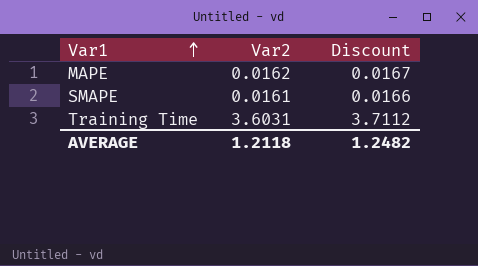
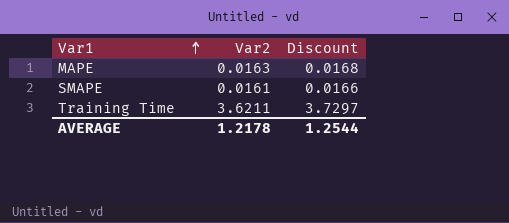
MAPE | Var2: 0.0162 -> 0.0163
MAPE | Discount: 0.0167 -> 0.0168
Training Time | Var2: 3.6031 -> 3.6211
Training Time | Discount: 3.7112 -> 3.7297
AVERAGE | Var2: 1.2118 -> 1.2178
AVERAGE | Discount: 1.2482 -> 1.2544

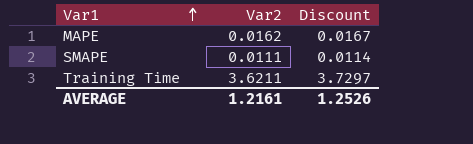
MAPE | Var2: 0.0163 -> 0.0162
MAPE | Discount: 0.0168 -> 0.0167
SMAPE | Var2: 0.0161 -> 0.0111
SMAPE | Discount: 0.0166 -> 0.0114
AVERAGE | Var2: 1.2178 -> 1.2161
AVERAGE | Discount: 1.2544 -> 1.2526

